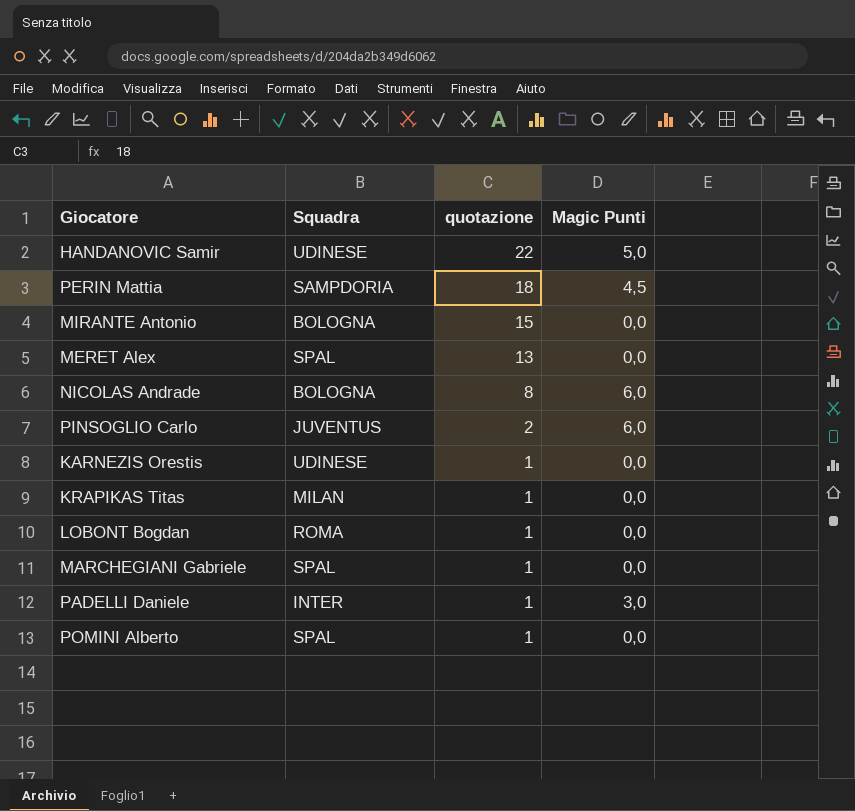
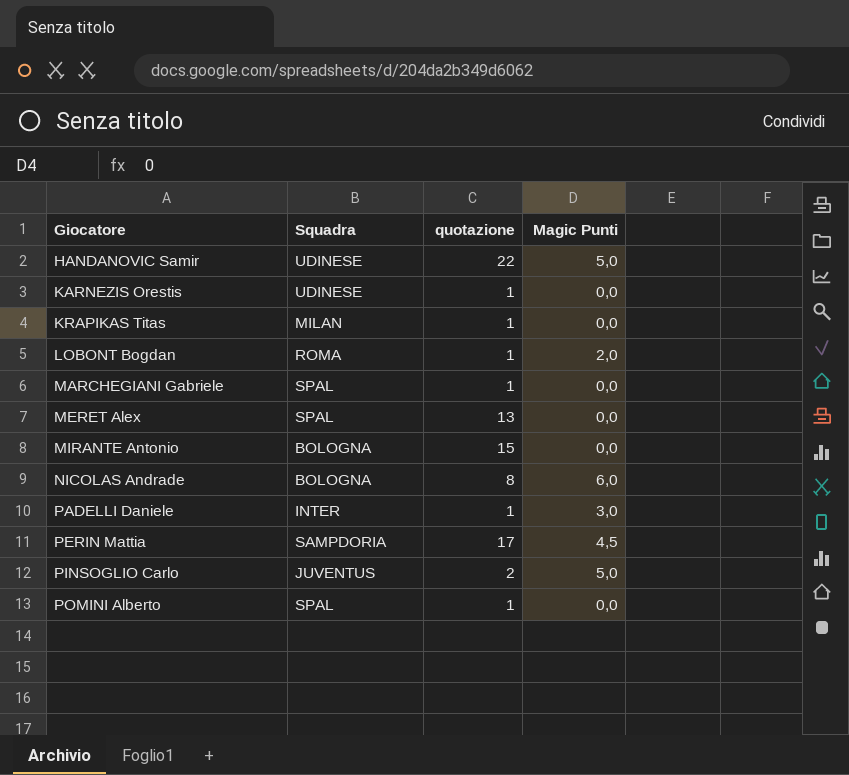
row order: quotazione descending -> Giocatore ascending
LOBONT Bogdan | Magic Punti: 0,0 -> 2,0
PERIN Mattia | quotazione: 18 -> 17
PINSOGLIO Carlo | Magic Punti: 6,0 -> 5,0

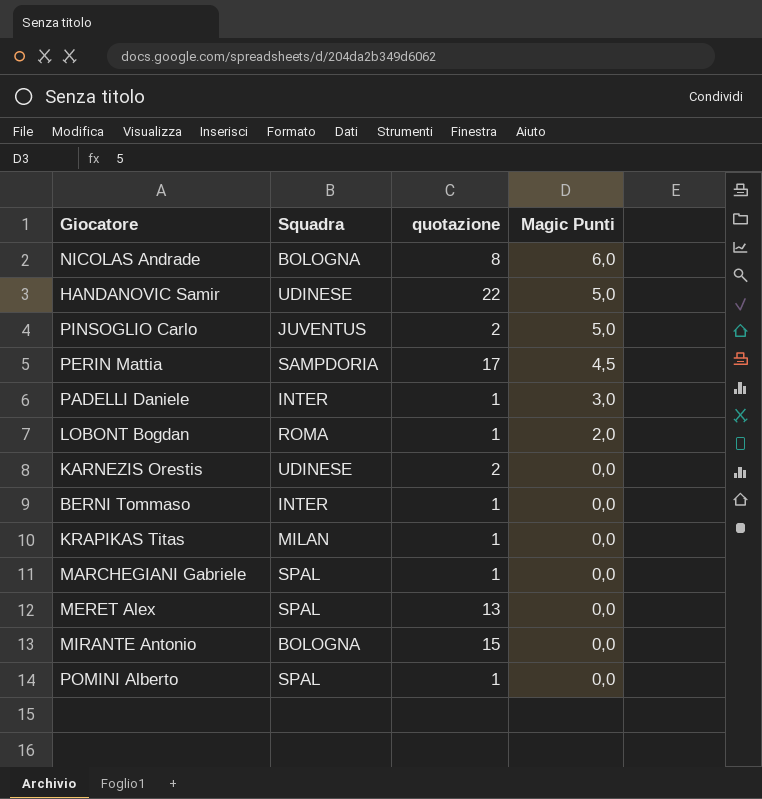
row order: Giocatore ascending -> Magic Punti descending
KARNEZIS Orestis | quotazione: 1 -> 2
row BERNI Tommaso: none -> INTER | 1 | 0,0

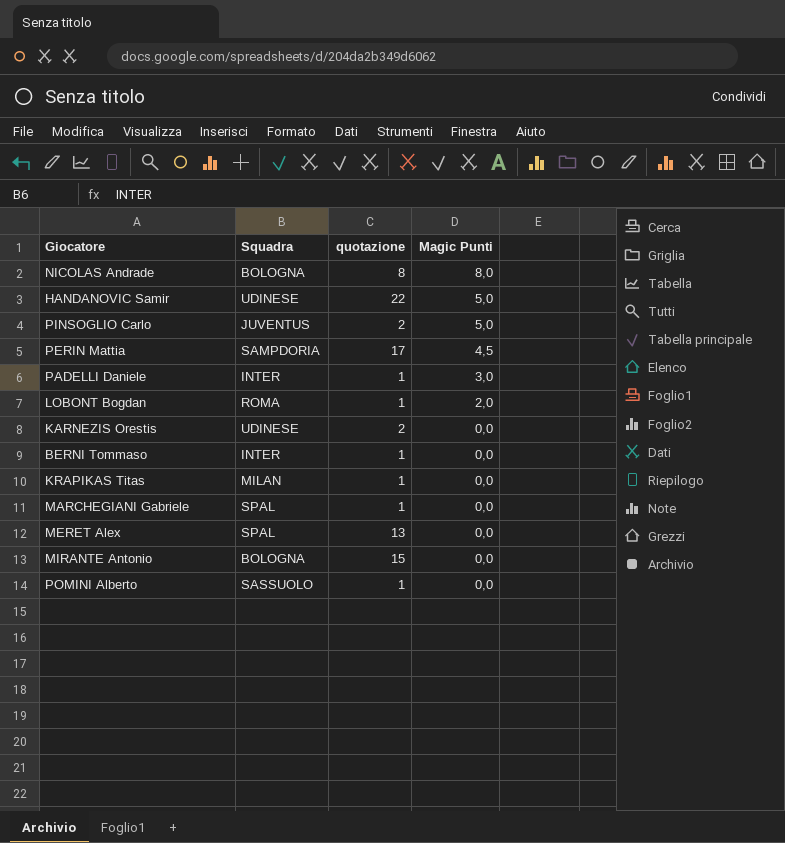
NICOLAS Andrade | Magic Punti: 6,0 -> 8,0
POMINI Alberto | Squadra: SPAL -> SASSUOLO

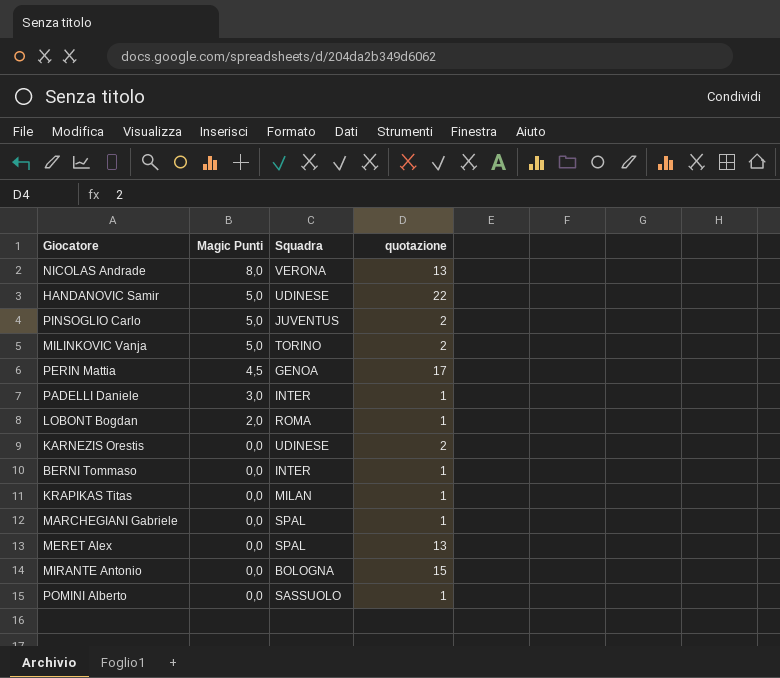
column Magic Punti | position: 4 -> 2
NICOLAS Andrade | Squadra: BOLOGNA -> VERONA
NICOLAS Andrade | quotazione: 8 -> 13
row MILINKOVIC Vanja: none -> 5,0 | TORINO | 2
PERIN Mattia | Squadra: SAMPDORIA -> GENOA

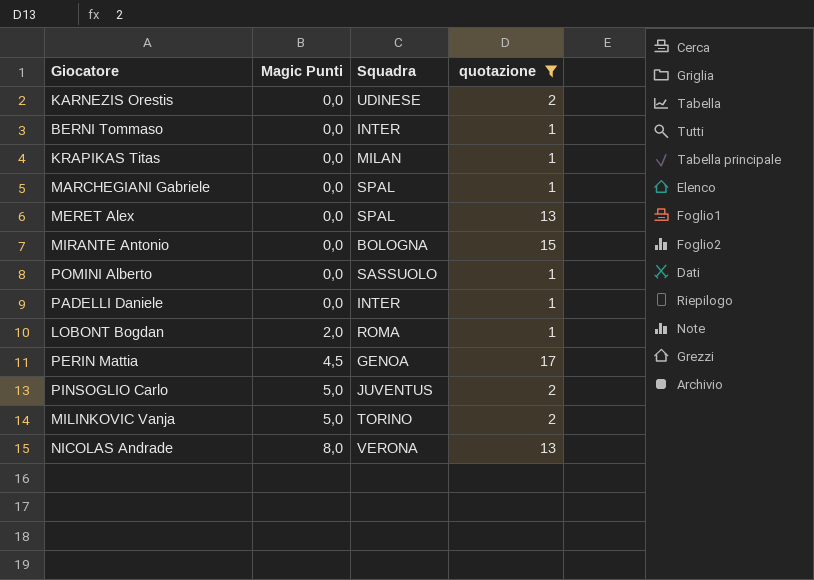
filter: none -> quotazione != 22
row order: Magic Punti descending -> Magic Punti ascending
PADELLI Daniele | Magic Punti: 3,0 -> 0,0

